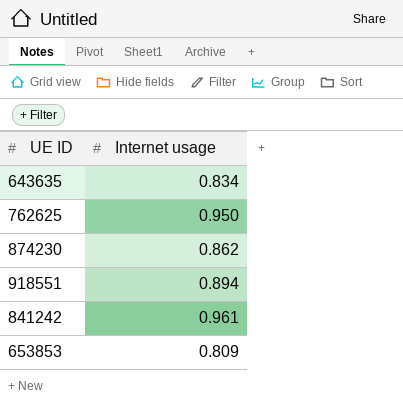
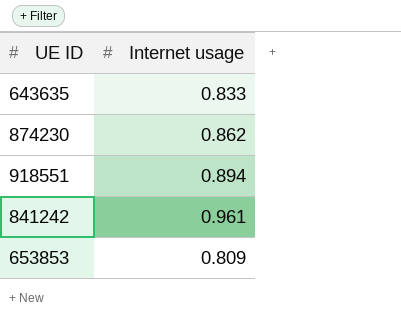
row 762625: 0.950 -> none
643635 | Internet usage: 0.834 -> 0.833

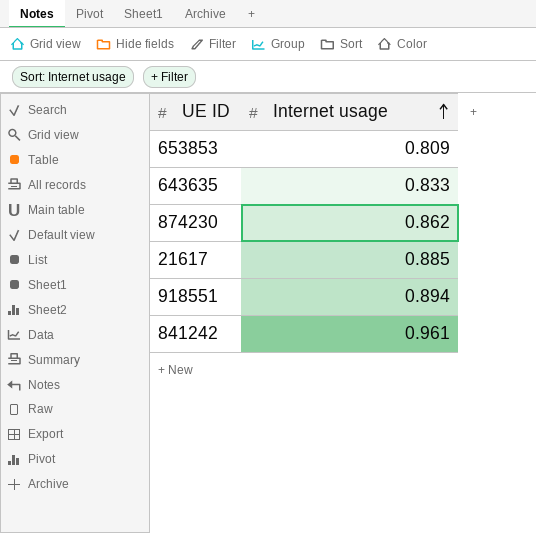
row order: none -> Internet usage ascending
row 21617: none -> 0.885

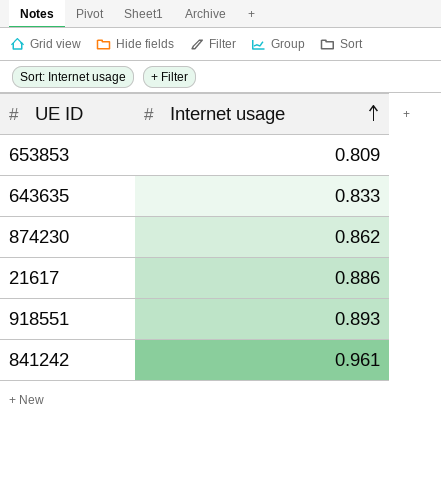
21617 | Internet usage: 0.885 -> 0.886
918551 | Internet usage: 0.894 -> 0.893

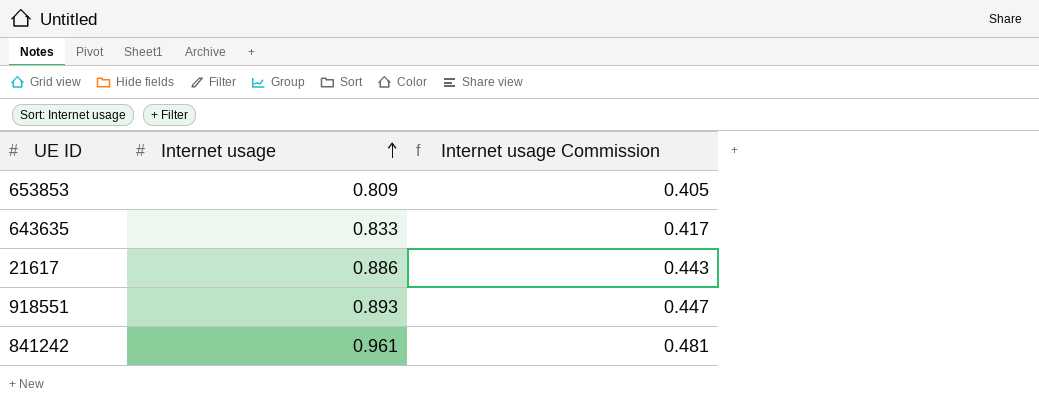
column Internet usage Commission | formula: none -> [Internet usage] * 0.5
row 874230: 0.862 -> none

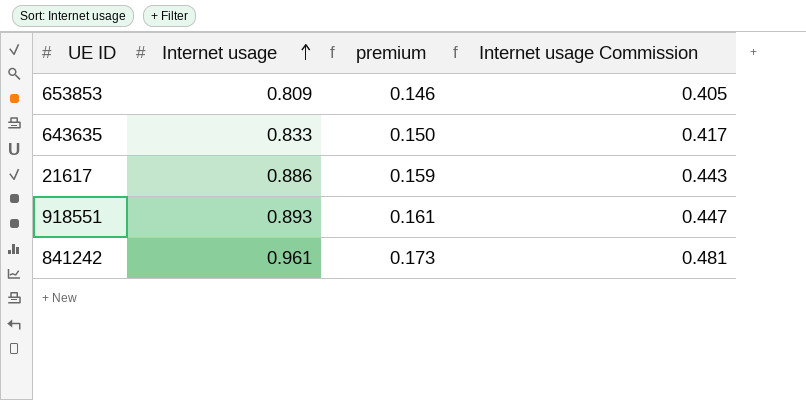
column premium | formula: none -> [Internet usage] * 0.18

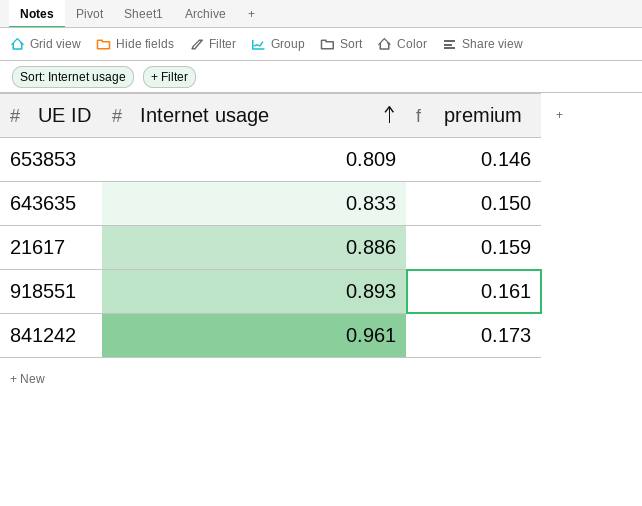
column Internet usage Commission | formula: [Internet usage] * 0.5 -> none

